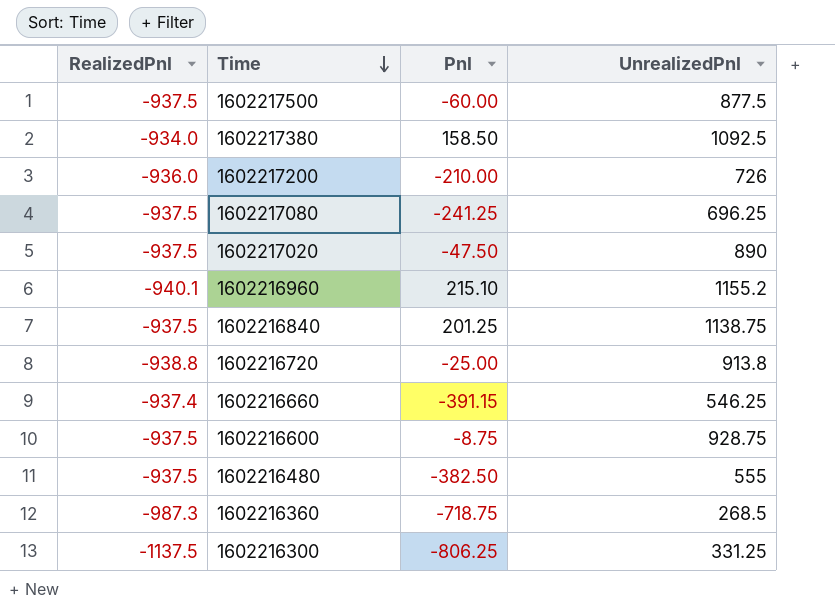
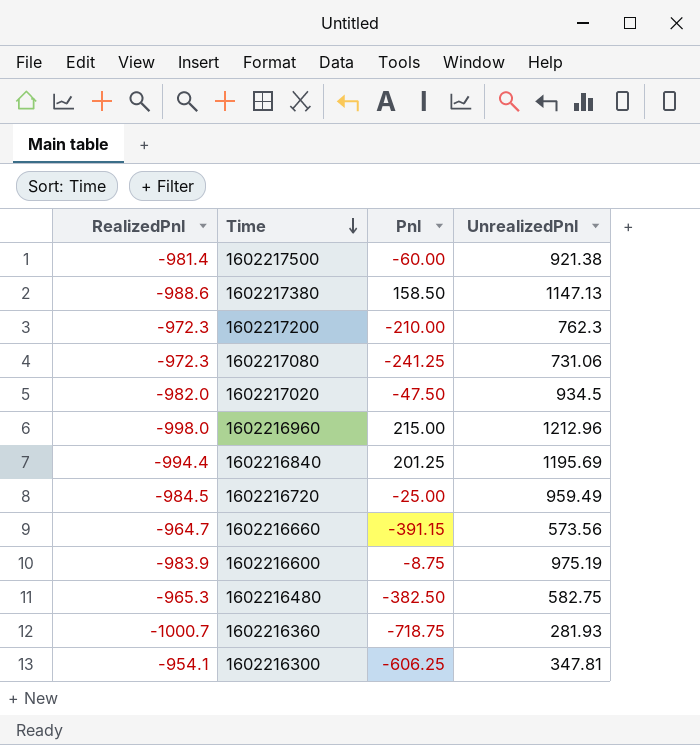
1602217500 | RealizedPnl: -937.5 -> -981.4
1602217500 | UnrealizedPnl: 877.5 -> 921.38
1602217380 | RealizedPnl: -934.0 -> -988.6
1602217380 | UnrealizedPnl: 1092.5 -> 1147.13
1602217200 | RealizedPnl: -936.0 -> -972.3
1602217200 | UnrealizedPnl: 726 -> 762.3
1602217080 | RealizedPnl: -937.5 -> -972.3
1602217080 | UnrealizedPnl: 696.25 -> 731.06
1602217020 | RealizedPnl: -937.5 -> -982.0
1602217020 | UnrealizedPnl: 890 -> 934.5
1602216960 | RealizedPnl: -940.1 -> -998.0
1602216960 | Pnl: 215.10 -> 215.00
1602216960 | UnrealizedPnl: 1155.2 -> 1212.96
1602216840 | RealizedPnl: -937.5 -> -994.4
1602216840 | UnrealizedPnl: 1138.75 -> 1195.69
1602216720 | RealizedPnl: -938.8 -> -984.5
1602216720 | UnrealizedPnl: 913.8 -> 959.49
1602216660 | RealizedPnl: -937.4 -> -964.7
1602216660 | UnrealizedPnl: 546.25 -> 573.56
1602216600 | RealizedPnl: -937.5 -> -983.9
1602216600 | UnrealizedPnl: 928.75 -> 975.19
1602216480 | RealizedPnl: -937.5 -> -965.3
1602216480 | UnrealizedPnl: 555 -> 582.75
1602216360 | RealizedPnl: -987.3 -> -1000.7
1602216360 | UnrealizedPnl: 268.5 -> 281.93
1602216300 | RealizedPnl: -1137.5 -> -954.1
1602216300 | Pnl: -806.25 -> -606.25
1602216300 | UnrealizedPnl: 331.25 -> 347.81

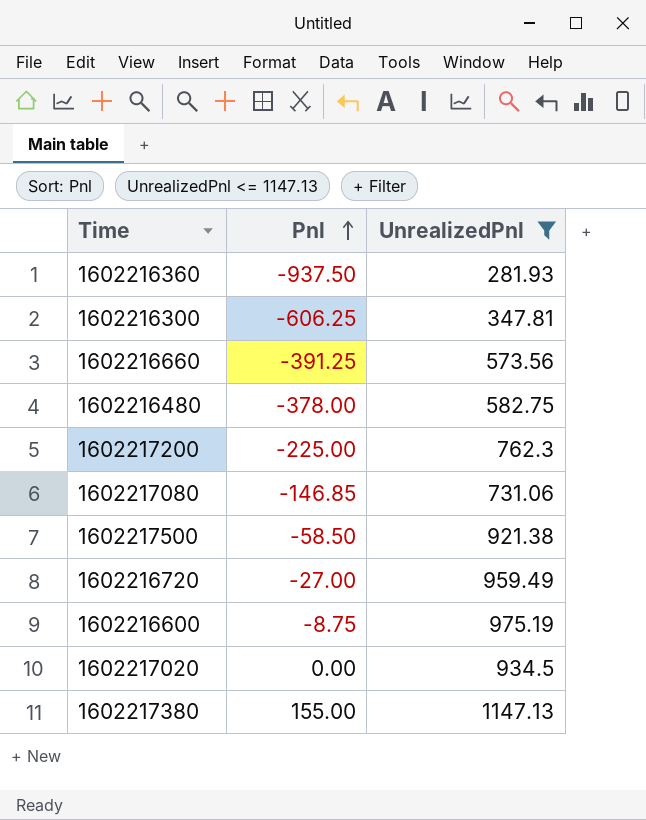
filter: none -> UnrealizedPnl <= 1147.13
row order: Time descending -> Pnl ascending
column RealizedPnl | formula: [Pnl] - [UnrealizedPnl] -> none
1602216360 | Pnl: -718.75 -> -937.50
1602216660 | Pnl: -391.15 -> -391.25
1602216480 | Pnl: -382.50 -> -378.00
1602217200 | Pnl: -210.00 -> -225.00
1602217080 | Pnl: -241.25 -> -146.85
1602217500 | Pnl: -60.00 -> -58.50
1602216720 | Pnl: -25.00 -> -27.00
1602217020 | Pnl: -47.50 -> 0.00
1602217380 | Pnl: 158.50 -> 155.00

